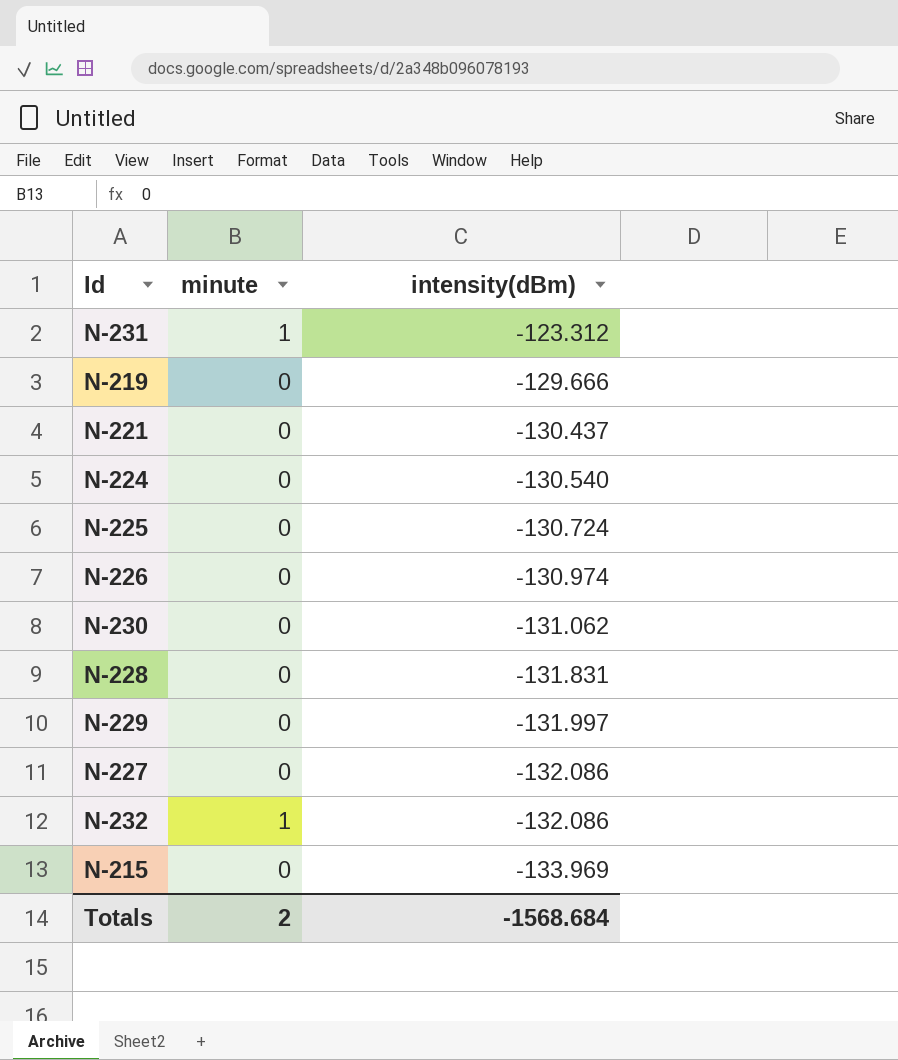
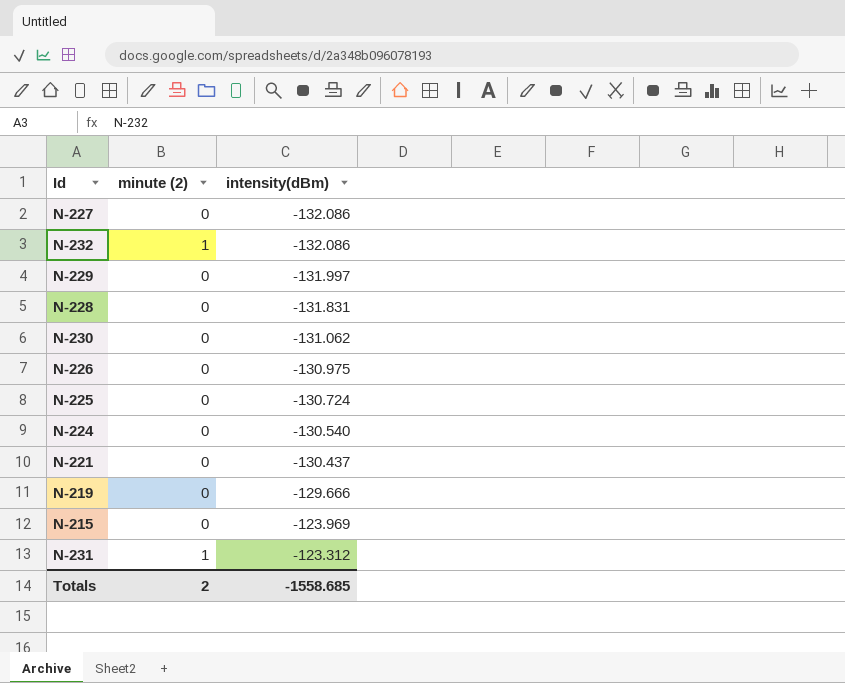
row order: intensity(dBm) descending -> intensity(dBm) ascending
column name: minute -> minute (2)
N-226 | intensity(dBm): -130.974 -> -130.975
N-215 | intensity(dBm): -133.969 -> -123.969
Totals | intensity(dBm): -1568.684 -> -1558.685

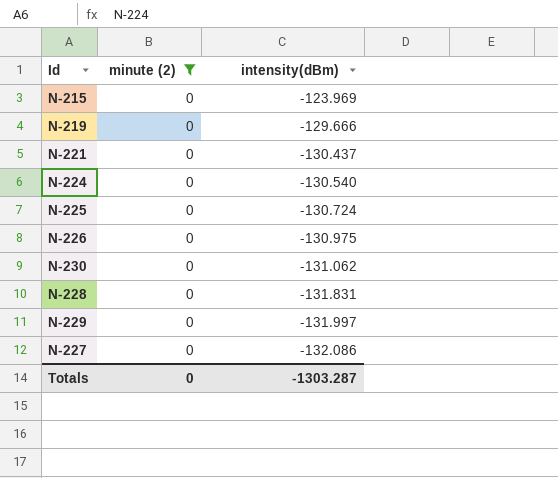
filter: none -> minute (2) = 0
row order: intensity(dBm) ascending -> intensity(dBm) descending
Totals | minute (2): 2 -> 0
Totals | intensity(dBm): -1558.685 -> -1303.287

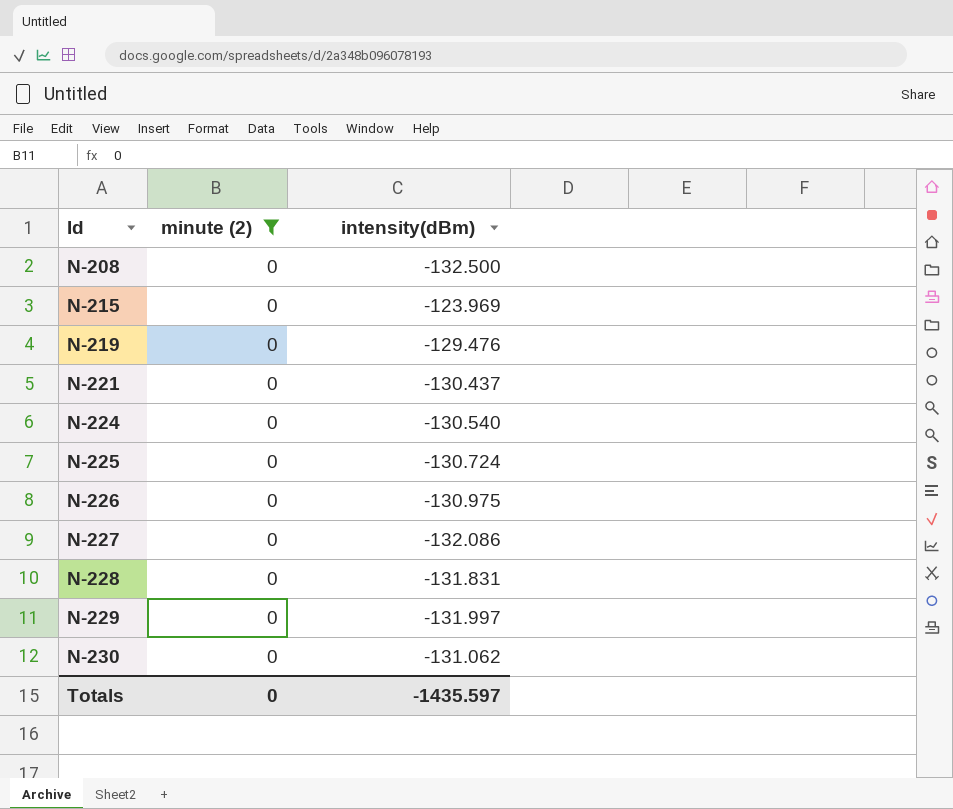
row order: intensity(dBm) descending -> Id ascending
row N-208: none -> 0 | -132.500
N-219 | intensity(dBm): -129.666 -> -129.476
Totals | intensity(dBm): -1303.287 -> -1435.597

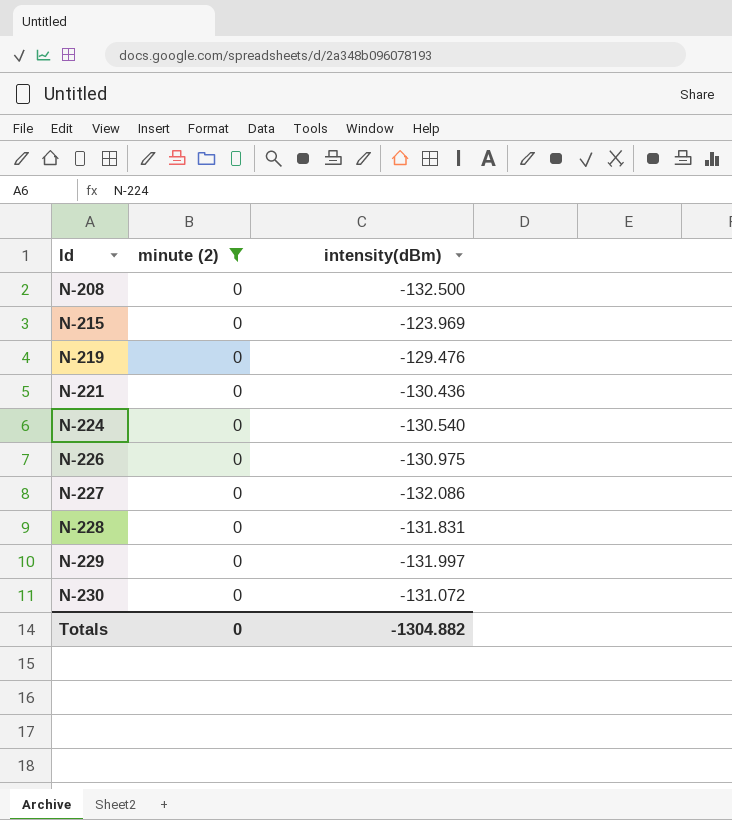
row N-225: 0 | -130.724 -> none
N-221 | intensity(dBm): -130.437 -> -130.436
N-230 | intensity(dBm): -131.062 -> -131.072
Totals | intensity(dBm): -1435.597 -> -1304.882

